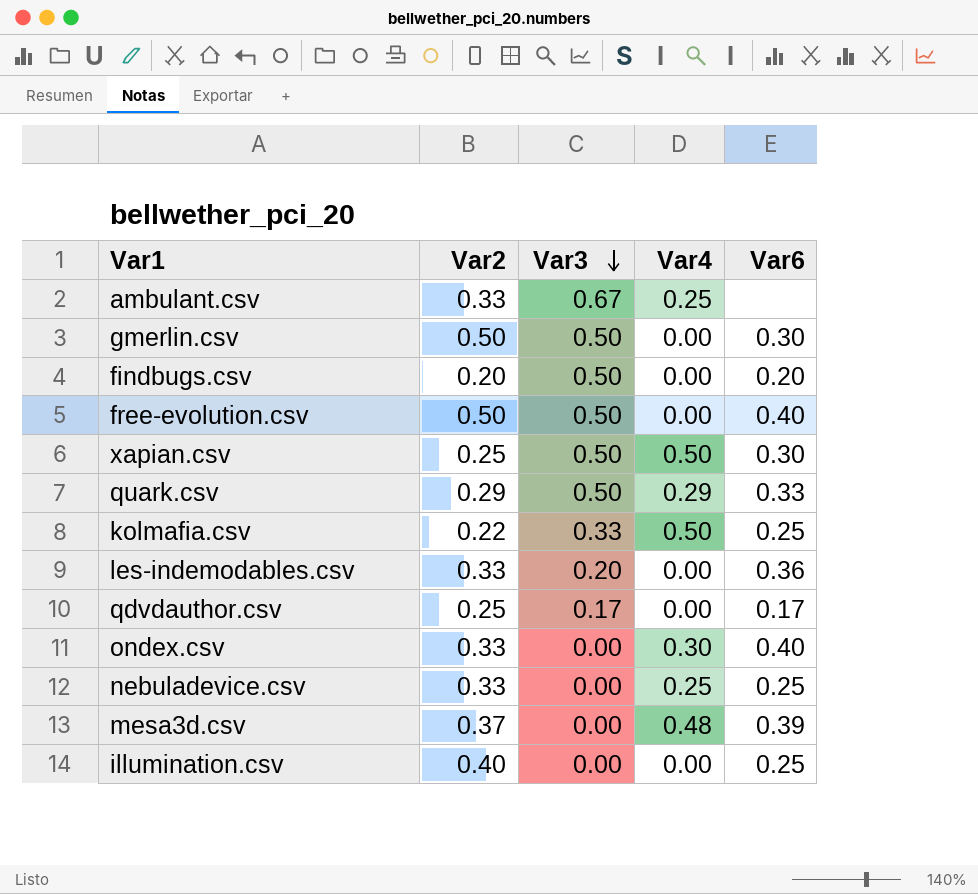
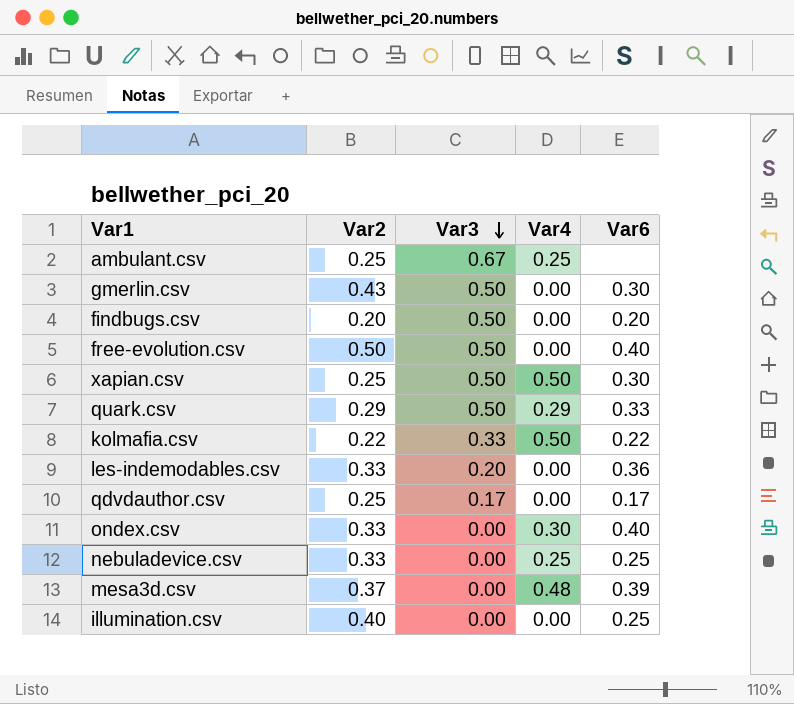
ambulant.csv | Var2: 0.33 -> 0.25
gmerlin.csv | Var2: 0.50 -> 0.43
kolmafia.csv | Var6: 0.25 -> 0.22

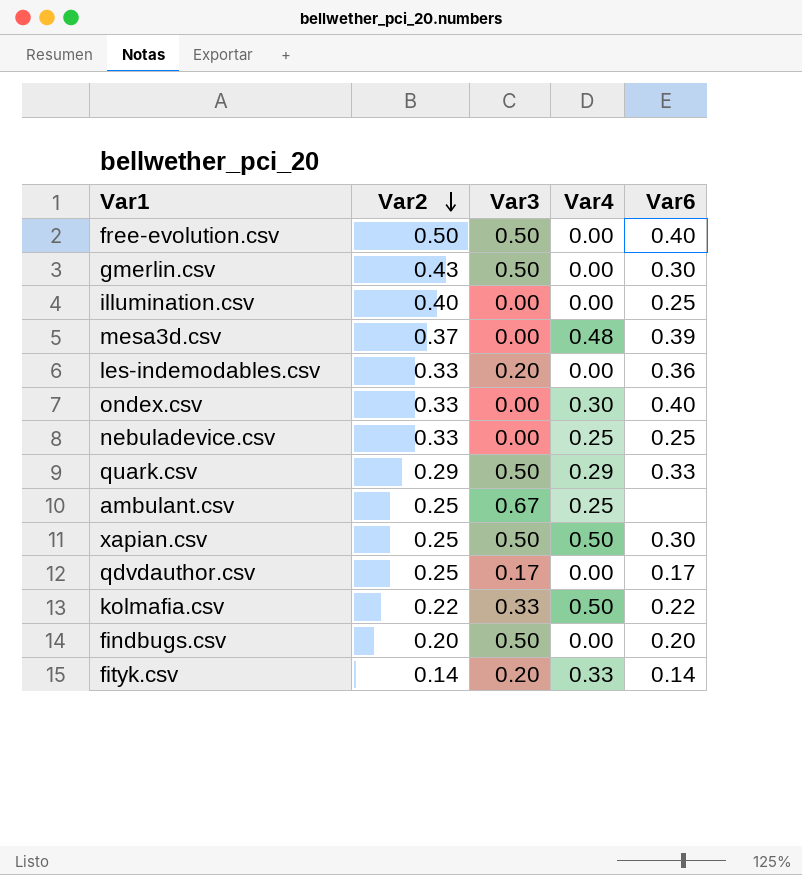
row order: Var3 descending -> Var2 descending
row fityk.csv: none -> 0.14 | 0.20 | 0.33 | 0.14

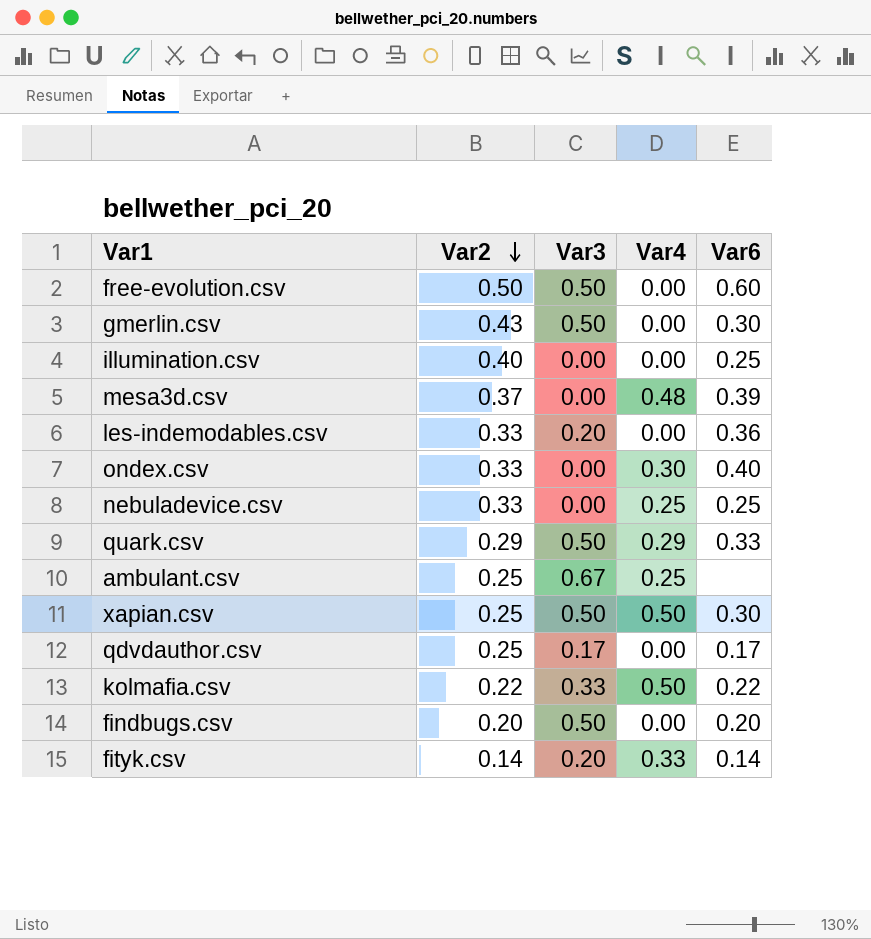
free-evolution.csv | Var6: 0.40 -> 0.60

